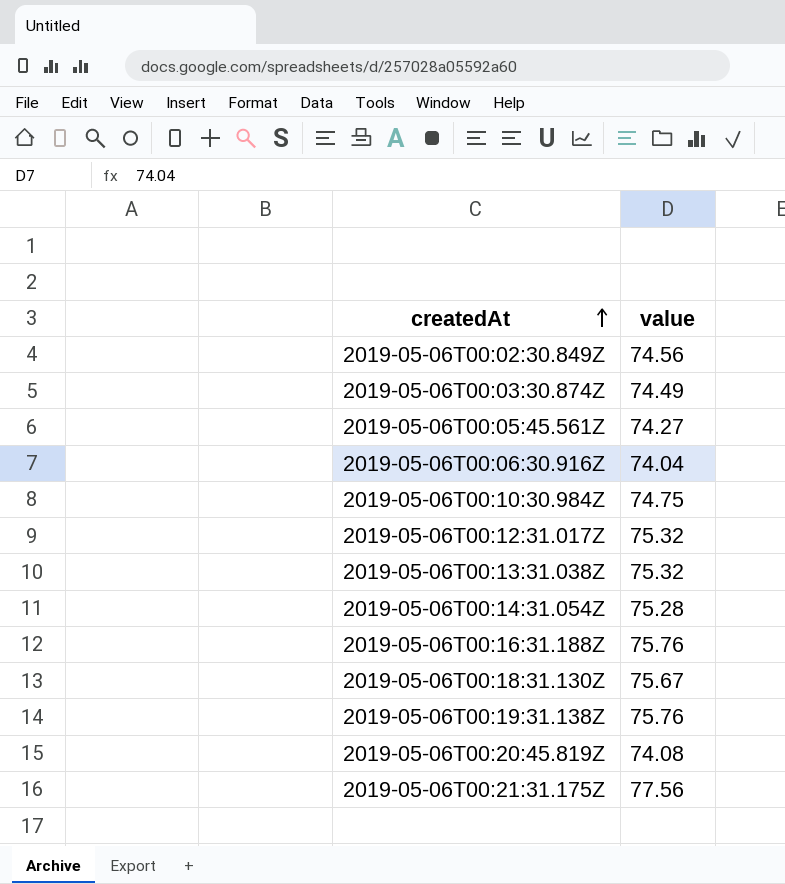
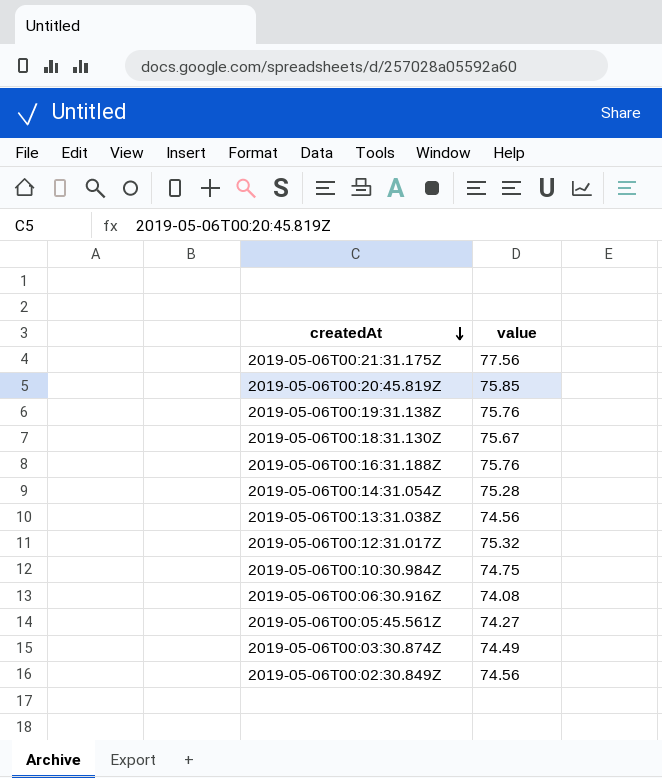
row order: createdAt ascending -> createdAt descending
2019-05-06T00:20:45.819Z | value: 74.08 -> 75.85
2019-05-06T00:13:31.038Z | value: 75.32 -> 74.56
2019-05-06T00:06:30.916Z | value: 74.04 -> 74.08

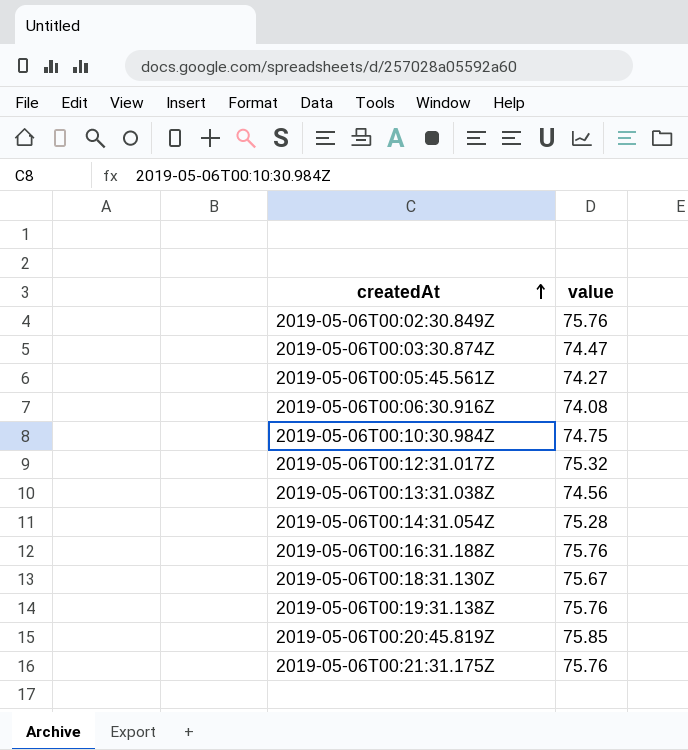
row order: createdAt descending -> createdAt ascending
2019-05-06T00:02:30.849Z | value: 74.56 -> 75.76
2019-05-06T00:03:30.874Z | value: 74.49 -> 74.47
2019-05-06T00:21:31.175Z | value: 77.56 -> 75.76

